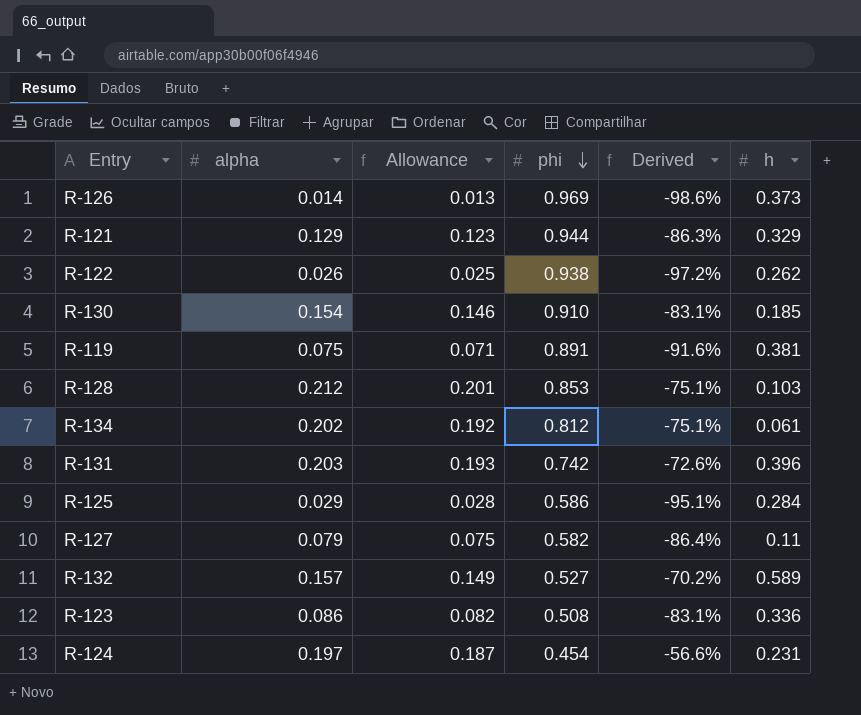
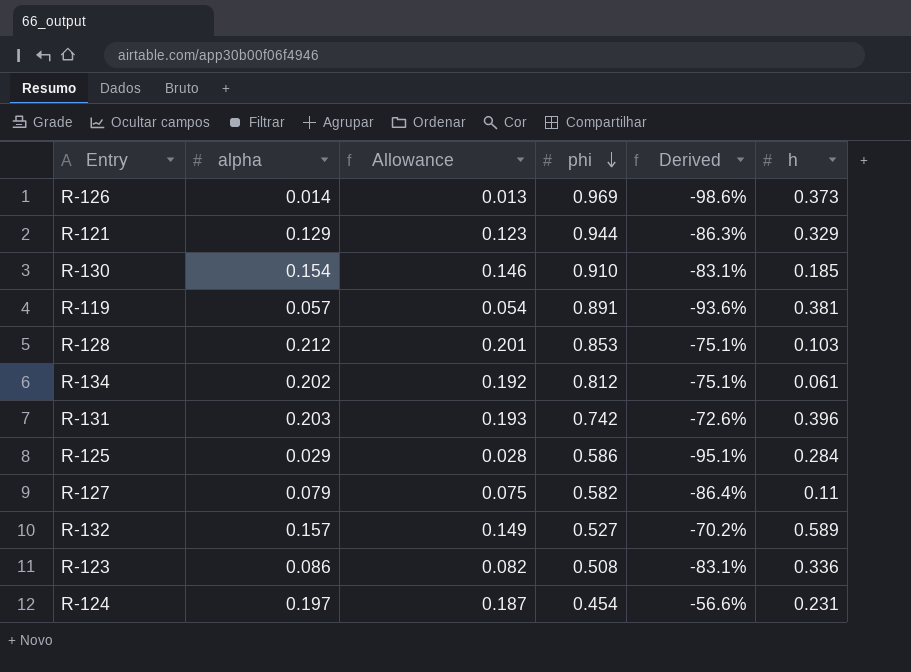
row R-122: 0.026 | 0.025 | 0.938 | -97.2% | 0.262 -> none
R-119 | alpha: 0.075 -> 0.057
R-119 | Allowance: 0.071 -> 0.054
R-119 | Derived: -91.6% -> -93.6%

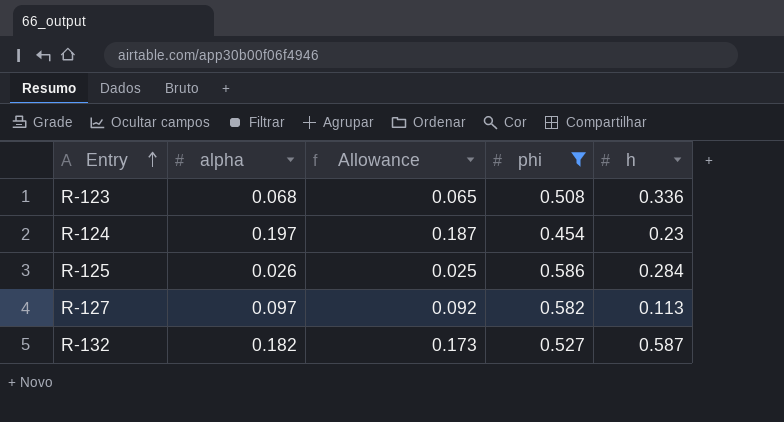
filter: none -> phi <= 0.586
row order: phi descending -> Entry ascending
column Derived | formula: ([alpha] - [phi]) / [phi] -> none
R-123 | alpha: 0.086 -> 0.068
R-123 | Allowance: 0.082 -> 0.065
R-124 | h: 0.231 -> 0.23
R-125 | alpha: 0.029 -> 0.026
R-125 | Allowance: 0.028 -> 0.025
R-127 | alpha: 0.079 -> 0.097
R-127 | Allowance: 0.075 -> 0.092
R-127 | h: 0.11 -> 0.113
R-132 | alpha: 0.157 -> 0.182
R-132 | Allowance: 0.149 -> 0.173
R-132 | h: 0.589 -> 0.587

